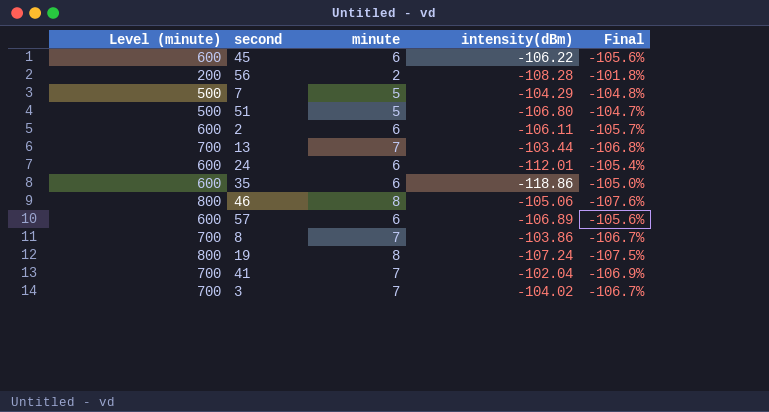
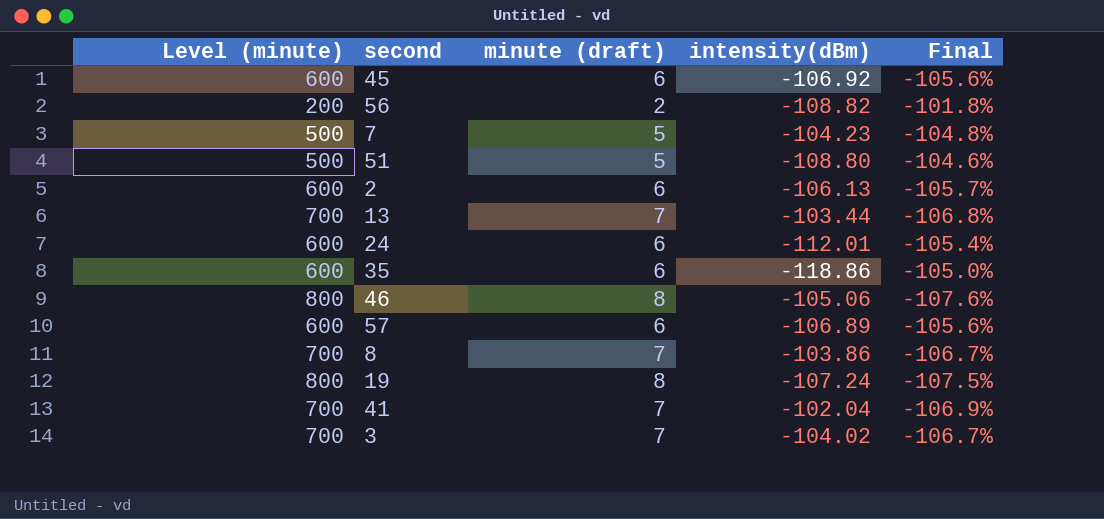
column name: minute -> minute (draft)
45 | intensity(dBm): -106.22 -> -106.92
56 | intensity(dBm): -108.28 -> -108.82
7 | intensity(dBm): -104.29 -> -104.23
51 | intensity(dBm): -106.80 -> -108.80
51 | Final: -104.7% -> -104.6%
2 | intensity(dBm): -106.11 -> -106.13

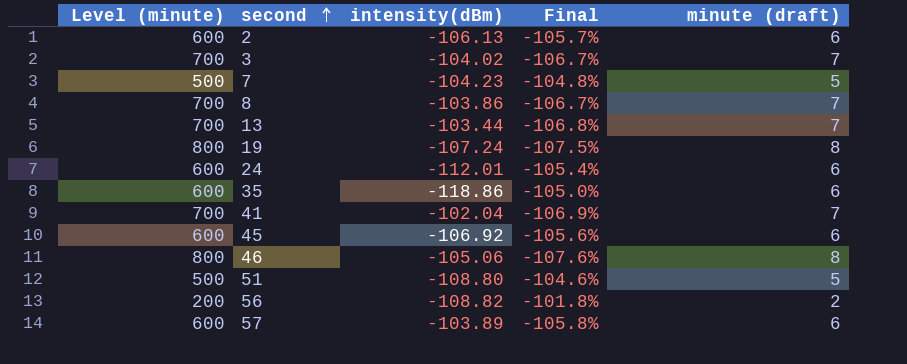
row order: none -> second ascending
column minute (draft) | position: 3 -> 5
57 | intensity(dBm): -106.89 -> -103.89
57 | Final: -105.6% -> -105.8%

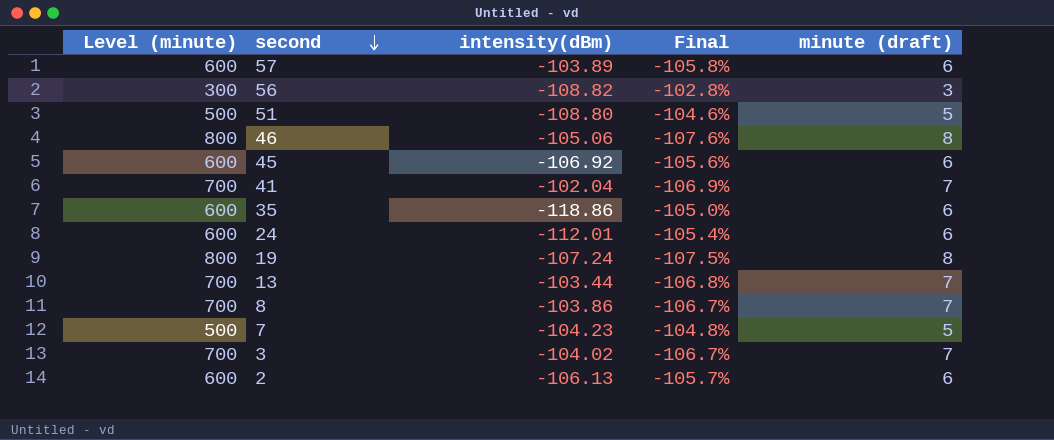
row order: second ascending -> second descending
56 | Level (minute): 200 -> 300
56 | Final: -101.8% -> -102.8%
56 | minute (draft): 2 -> 3

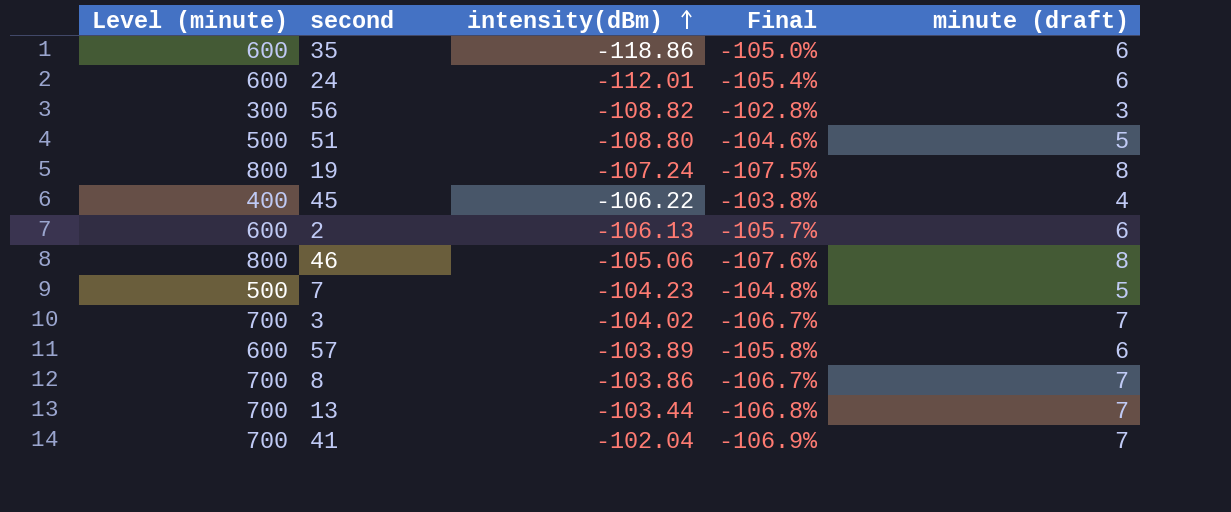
row order: second descending -> intensity(dBm) ascending
45 | Level (minute): 600 -> 400
45 | intensity(dBm): -106.92 -> -106.22
45 | Final: -105.6% -> -103.8%
45 | minute (draft): 6 -> 4

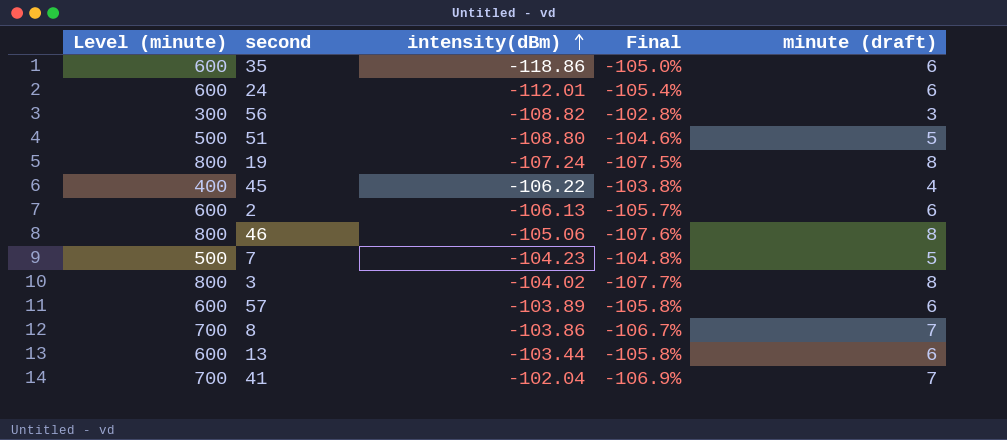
3 | Level (minute): 700 -> 800
3 | Final: -106.7% -> -107.7%
3 | minute (draft): 7 -> 8
13 | Level (minute): 700 -> 600
13 | Final: -106.8% -> -105.8%
13 | minute (draft): 7 -> 6

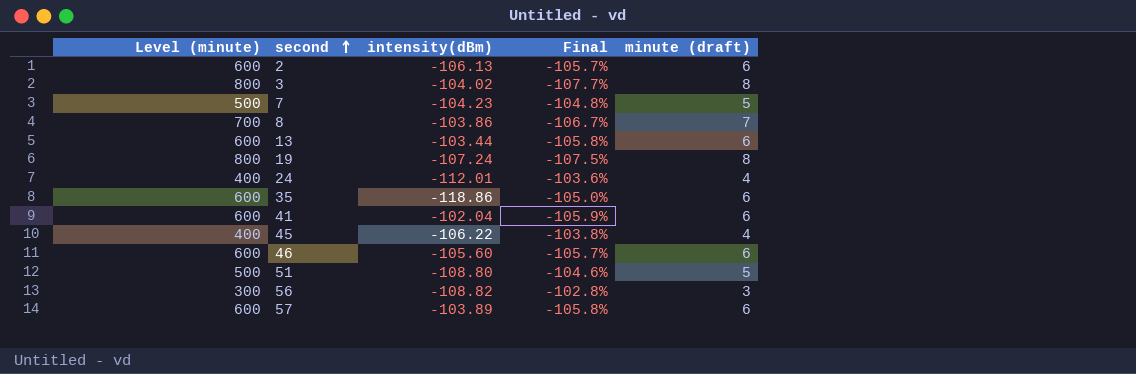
row order: intensity(dBm) ascending -> second ascending
24 | Level (minute): 600 -> 400
24 | Final: -105.4% -> -103.6%
24 | minute (draft): 6 -> 4
41 | Level (minute): 700 -> 600
41 | Final: -106.9% -> -105.9%
41 | minute (draft): 7 -> 6
46 | Level (minute): 800 -> 600
46 | intensity(dBm): -105.06 -> -105.60
46 | Final: -107.6% -> -105.7%
46 | minute (draft): 8 -> 6

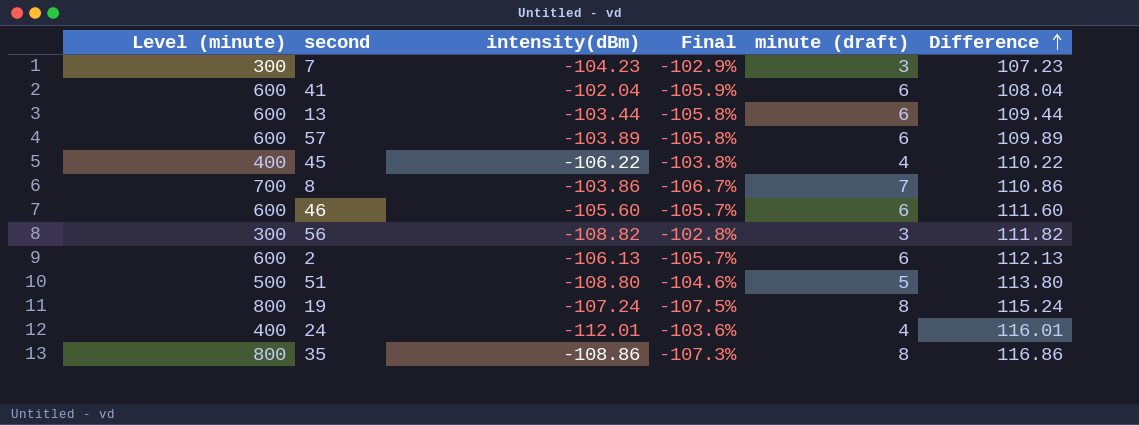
row order: second ascending -> Difference ascending
column Difference | formula: none -> [minute (draft)] - [intensity(dBm)]
row 3: 800 | -104.02 | -107.7% | 8 -> none
7 | Level (minute): 500 -> 300
7 | Final: -104.8% -> -102.9%
7 | minute (draft): 5 -> 3
35 | Level (minute): 600 -> 800
35 | intensity(dBm): -118.86 -> -108.86
35 | Final: -105.0% -> -107.3%
35 | minute (draft): 6 -> 8

